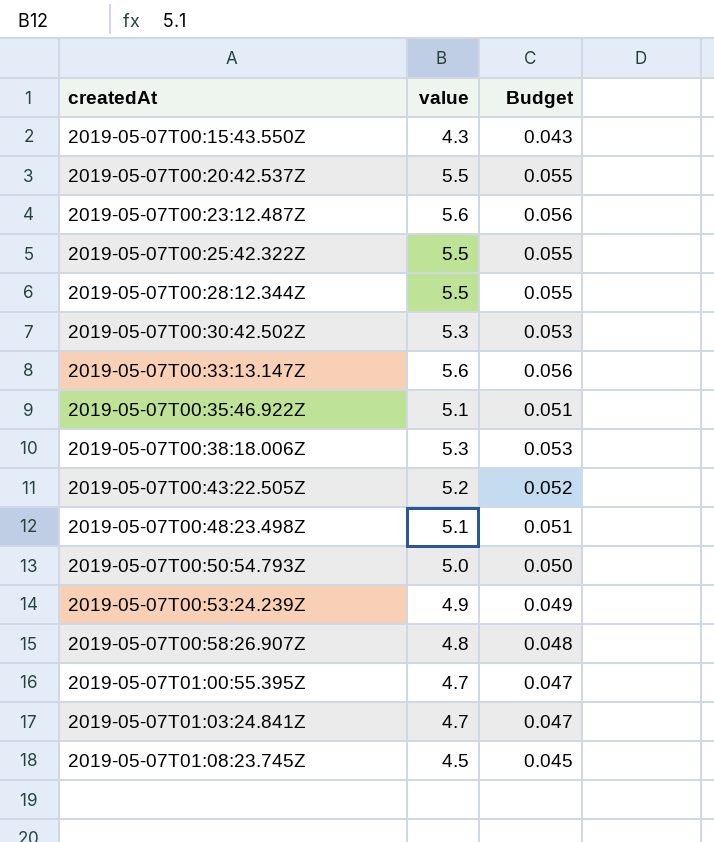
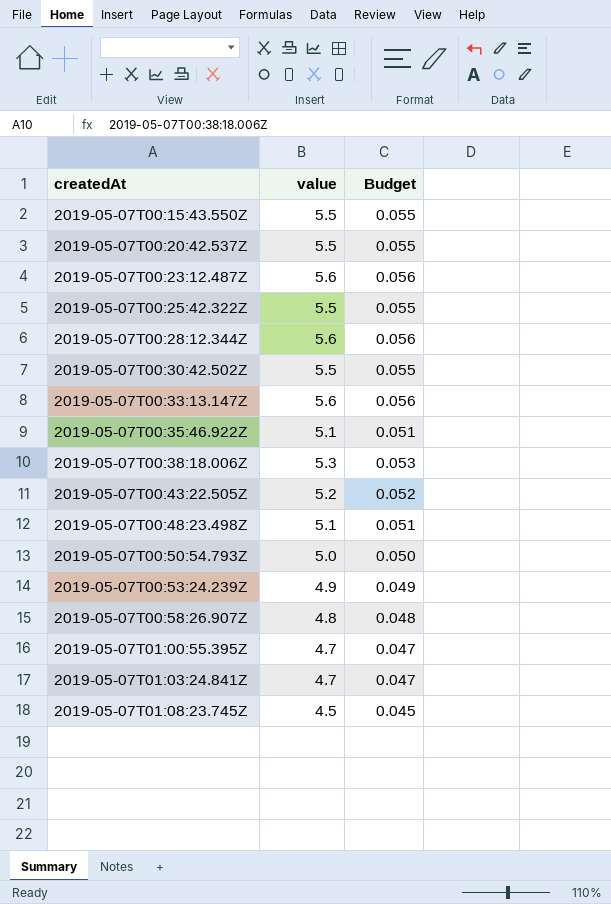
2019-05-07T00:15:43.550Z | value: 4.3 -> 5.5
2019-05-07T00:15:43.550Z | Budget: 0.043 -> 0.055
2019-05-07T00:28:12.344Z | value: 5.5 -> 5.6
2019-05-07T00:28:12.344Z | Budget: 0.055 -> 0.056
2019-05-07T00:30:42.502Z | value: 5.3 -> 5.5
2019-05-07T00:30:42.502Z | Budget: 0.053 -> 0.055

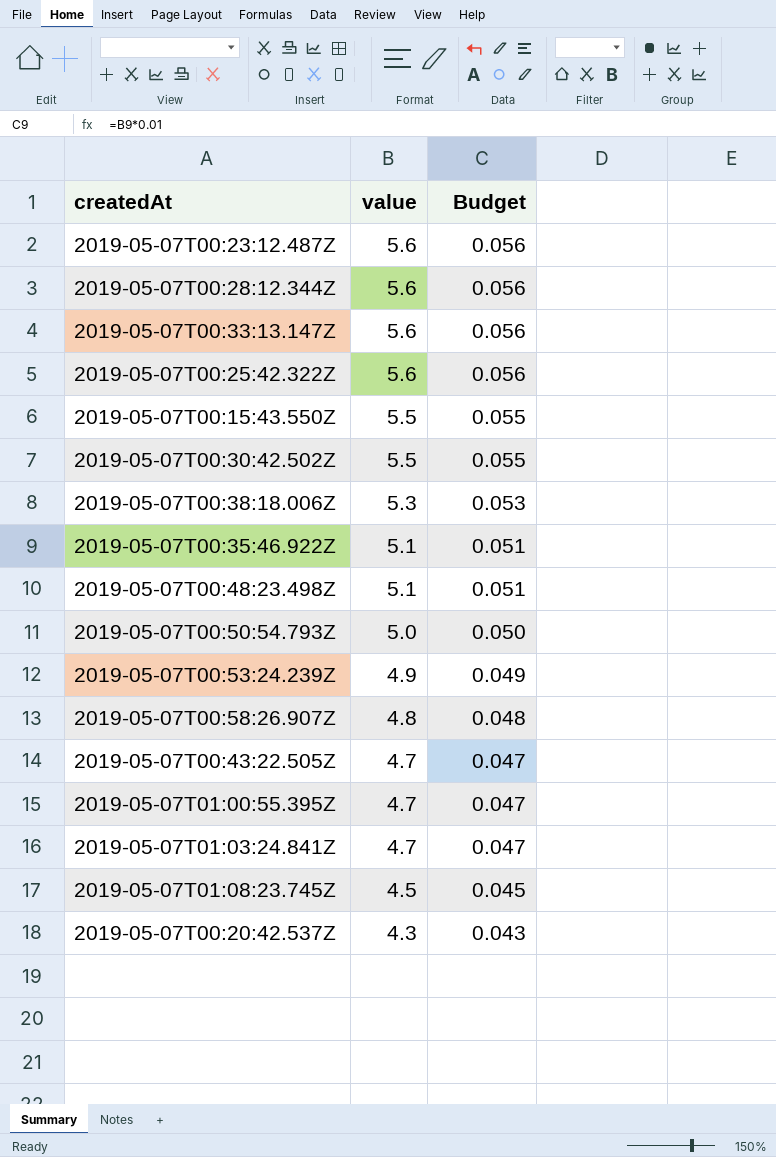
row order: createdAt ascending -> value descending
2019-05-07T00:25:42.322Z | value: 5.5 -> 5.6
2019-05-07T00:25:42.322Z | Budget: 0.055 -> 0.056
2019-05-07T00:43:22.505Z | value: 5.2 -> 4.7
2019-05-07T00:43:22.505Z | Budget: 0.052 -> 0.047
2019-05-07T00:20:42.537Z | value: 5.5 -> 4.3
2019-05-07T00:20:42.537Z | Budget: 0.055 -> 0.043

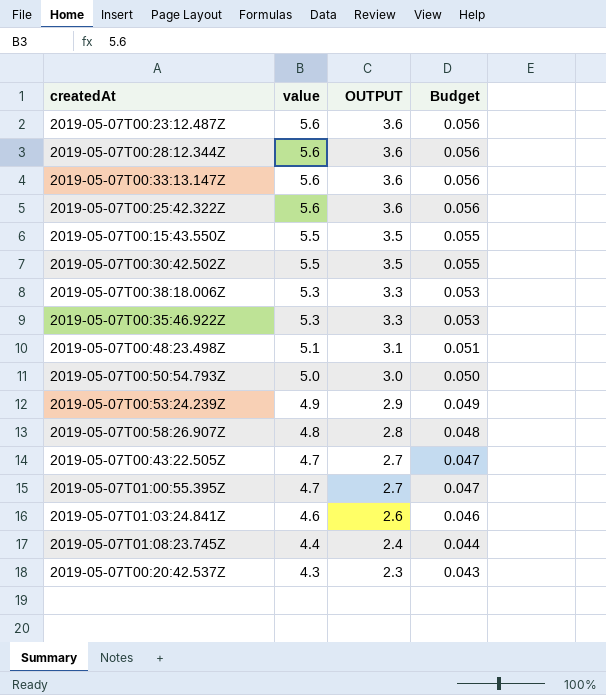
column OUTPUT | formula: none -> [value] - 2
2019-05-07T00:35:46.922Z | value: 5.1 -> 5.3
2019-05-07T00:35:46.922Z | Budget: 0.051 -> 0.053
2019-05-07T01:03:24.841Z | value: 4.7 -> 4.6
2019-05-07T01:03:24.841Z | Budget: 0.047 -> 0.046
2019-05-07T01:08:23.745Z | value: 4.5 -> 4.4
2019-05-07T01:08:23.745Z | Budget: 0.045 -> 0.044

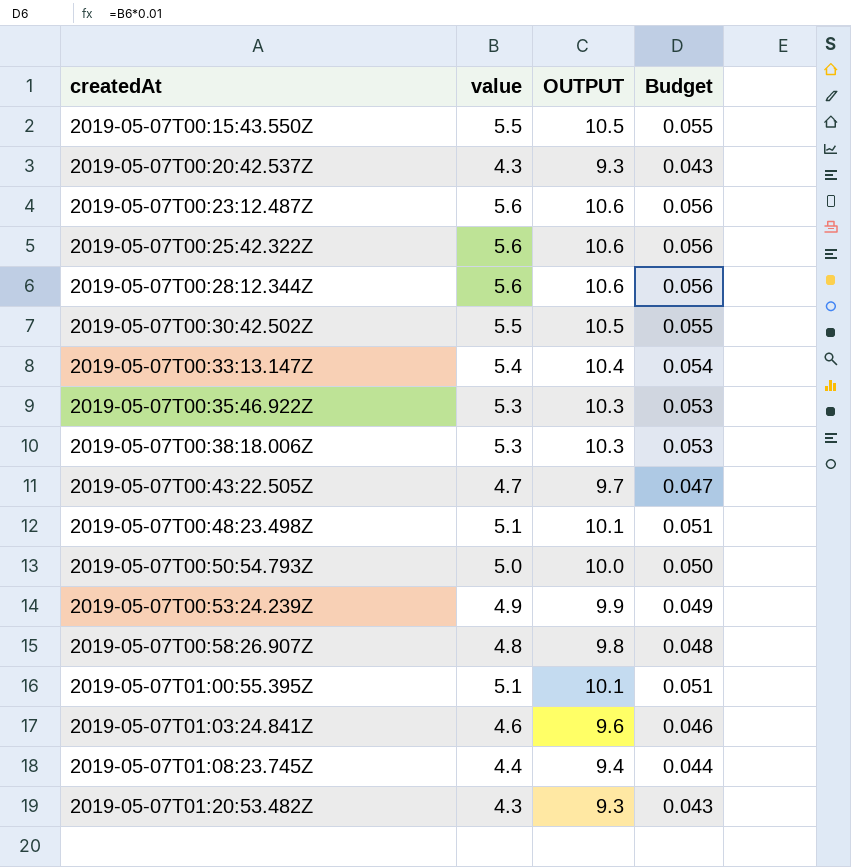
row order: value descending -> createdAt ascending
column OUTPUT | formula: [value] - 2 -> [value] + 5
2019-05-07T00:33:13.147Z | value: 5.6 -> 5.4
2019-05-07T00:33:13.147Z | Budget: 0.056 -> 0.054
2019-05-07T01:00:55.395Z | value: 4.7 -> 5.1
2019-05-07T01:00:55.395Z | Budget: 0.047 -> 0.051
row 2019-05-07T01:20:53.482Z: none -> 4.3 | 9.3 | 0.043

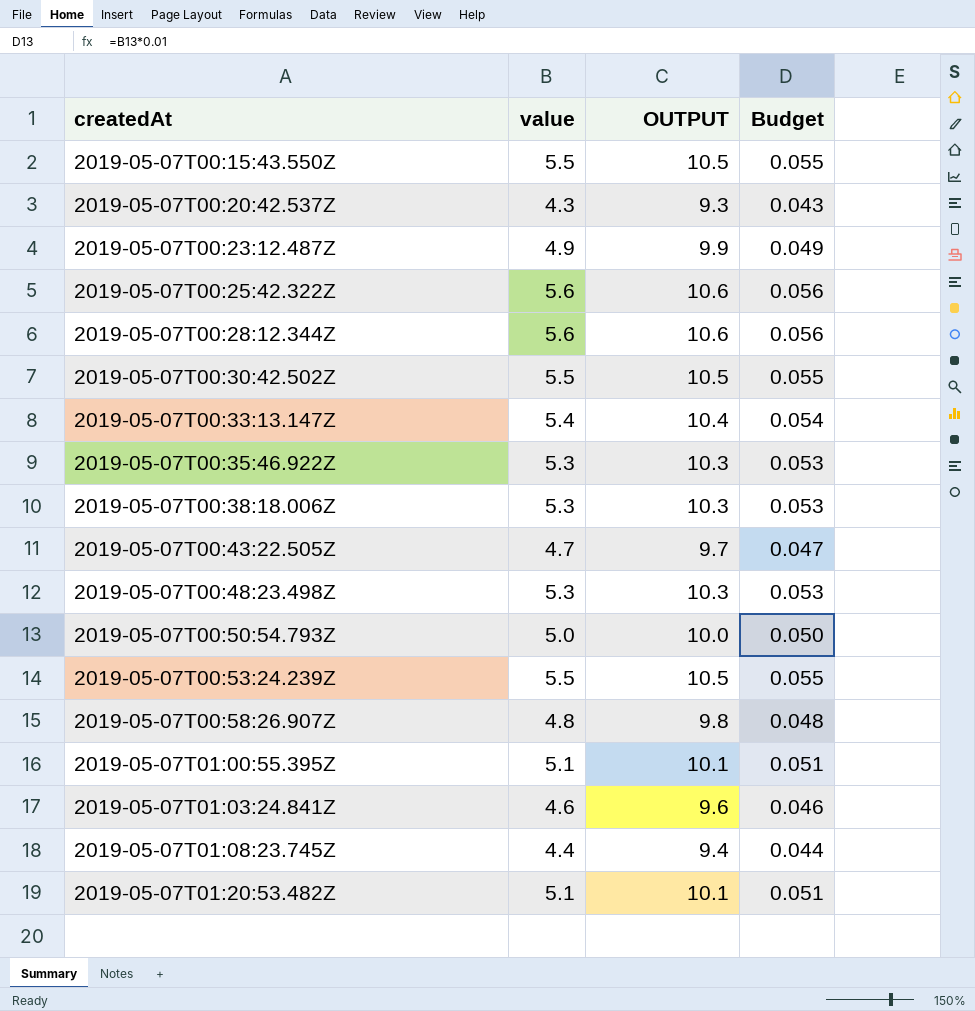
2019-05-07T00:23:12.487Z | value: 5.6 -> 4.9
2019-05-07T00:23:12.487Z | OUTPUT: 10.6 -> 9.9
2019-05-07T00:23:12.487Z | Budget: 0.056 -> 0.049
2019-05-07T00:48:23.498Z | value: 5.1 -> 5.3
2019-05-07T00:48:23.498Z | OUTPUT: 10.1 -> 10.3
2019-05-07T00:48:23.498Z | Budget: 0.051 -> 0.053
2019-05-07T00:53:24.239Z | value: 4.9 -> 5.5
2019-05-07T00:53:24.239Z | OUTPUT: 9.9 -> 10.5
2019-05-07T00:53:24.239Z | Budget: 0.049 -> 0.055
2019-05-07T01:20:53.482Z | value: 4.3 -> 5.1
2019-05-07T01:20:53.482Z | OUTPUT: 9.3 -> 10.1
2019-05-07T01:20:53.482Z | Budget: 0.043 -> 0.051

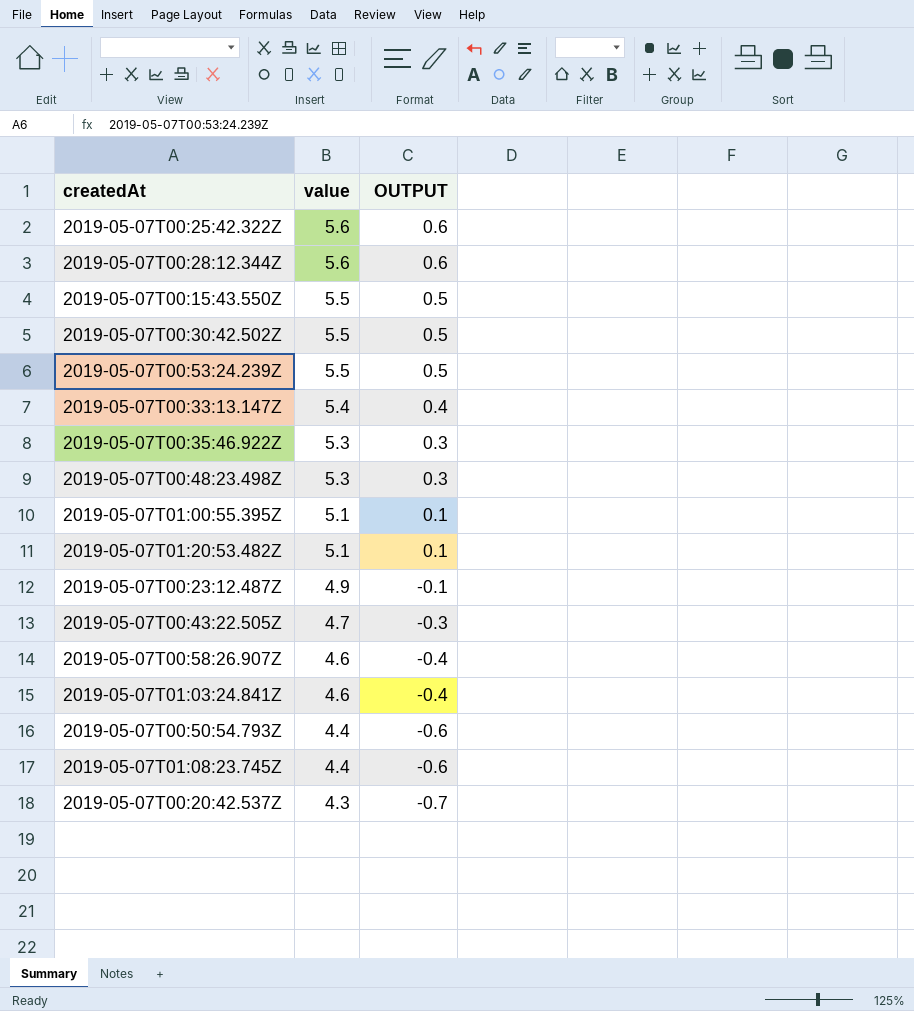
row order: createdAt ascending -> value descending
column Budget | formula: [value] * 0.01 -> none
column OUTPUT | formula: [value] + 5 -> [value] - 5
row 2019-05-07T00:38:18.006Z: 5.3 | 10.3 | 0.053 -> none
2019-05-07T00:58:26.907Z | value: 4.8 -> 4.6
2019-05-07T00:50:54.793Z | value: 5.0 -> 4.4

